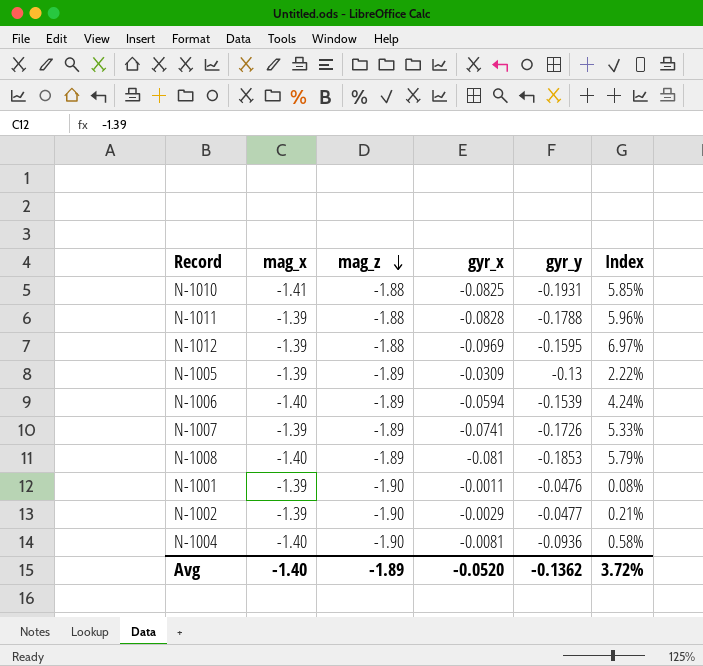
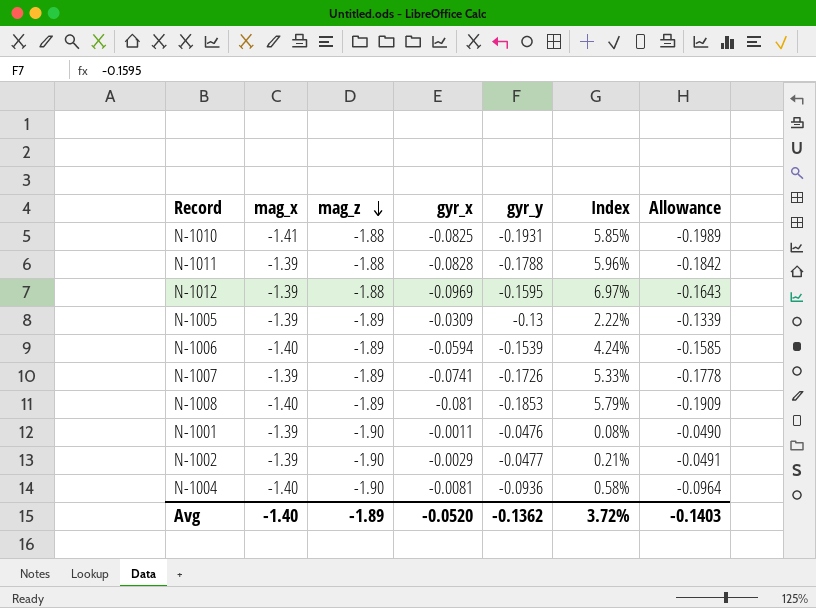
column Allowance | formula: none -> [gyr_y] * 1.03

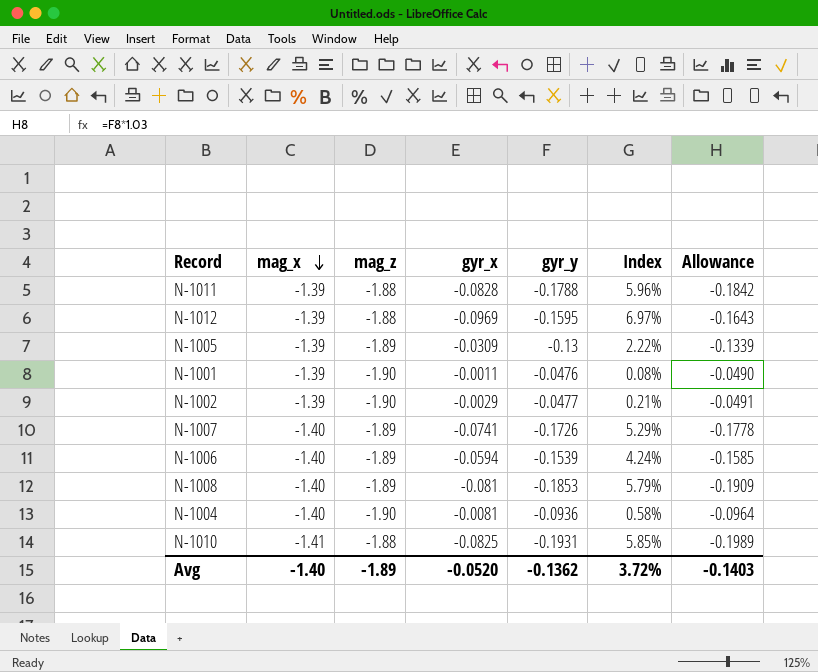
row order: mag_z descending -> mag_x descending
N-1007 | mag_x: -1.39 -> -1.40
N-1007 | Index: 5.33% -> 5.29%

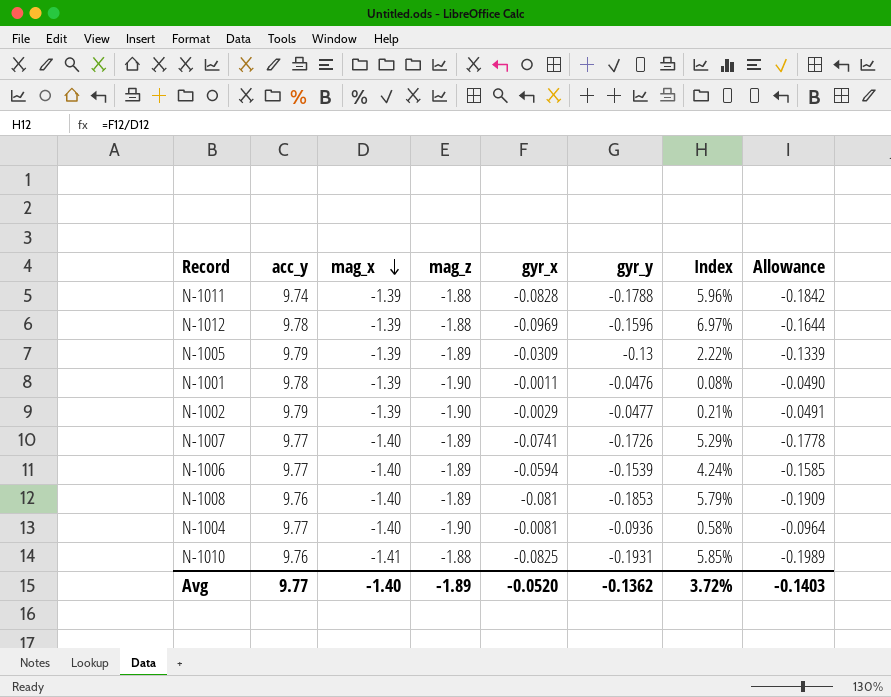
column acc_y | position: none -> 2
N-1012 | gyr_y: -0.1595 -> -0.1596
N-1012 | Allowance: -0.1643 -> -0.1644

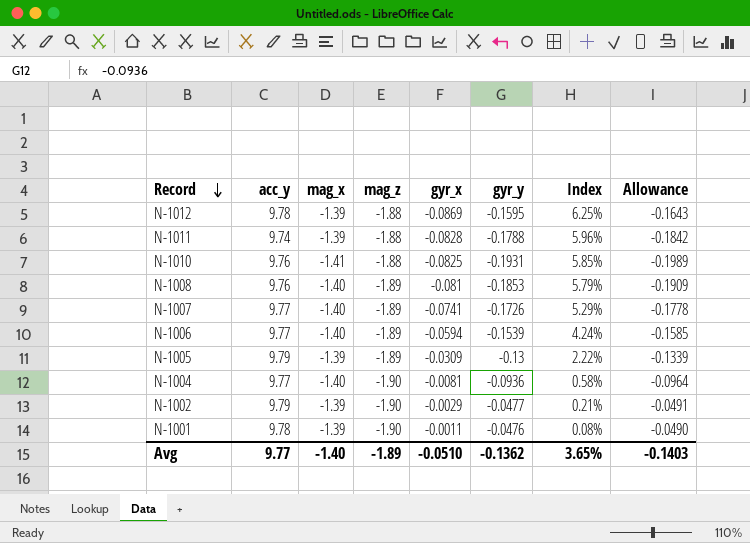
row order: mag_x descending -> Record descending
N-1012 | gyr_x: -0.0969 -> -0.0869
N-1012 | gyr_y: -0.1596 -> -0.1595
N-1012 | Index: 6.97% -> 6.25%
N-1012 | Allowance: -0.1644 -> -0.1643
Avg | gyr_x: -0.0520 -> -0.0510
Avg | Index: 3.72% -> 3.65%

